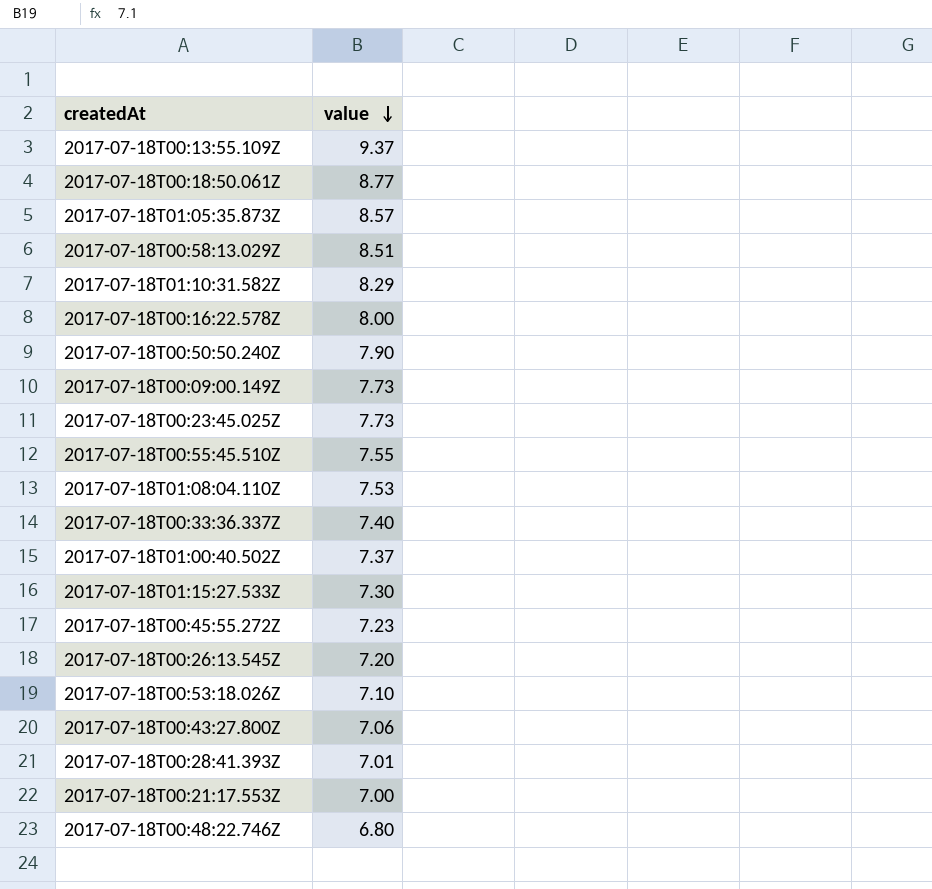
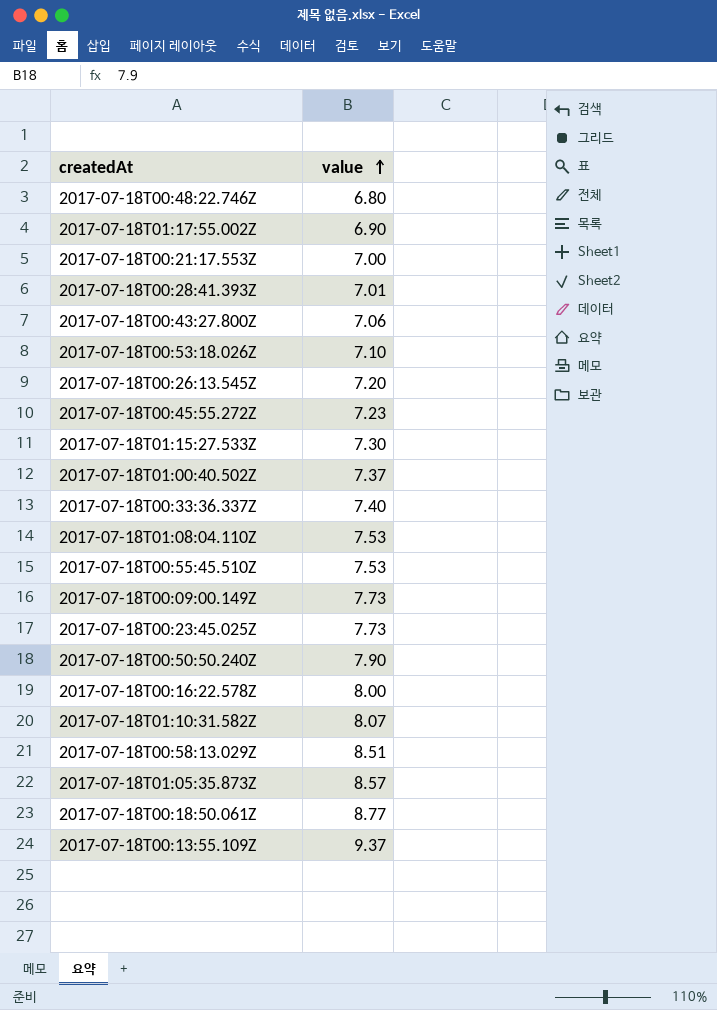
row order: value descending -> value ascending
row 2017-07-18T01:17:55.002Z: none -> 6.90
2017-07-18T00:55:45.510Z | value: 7.55 -> 7.53
2017-07-18T01:10:31.582Z | value: 8.29 -> 8.07

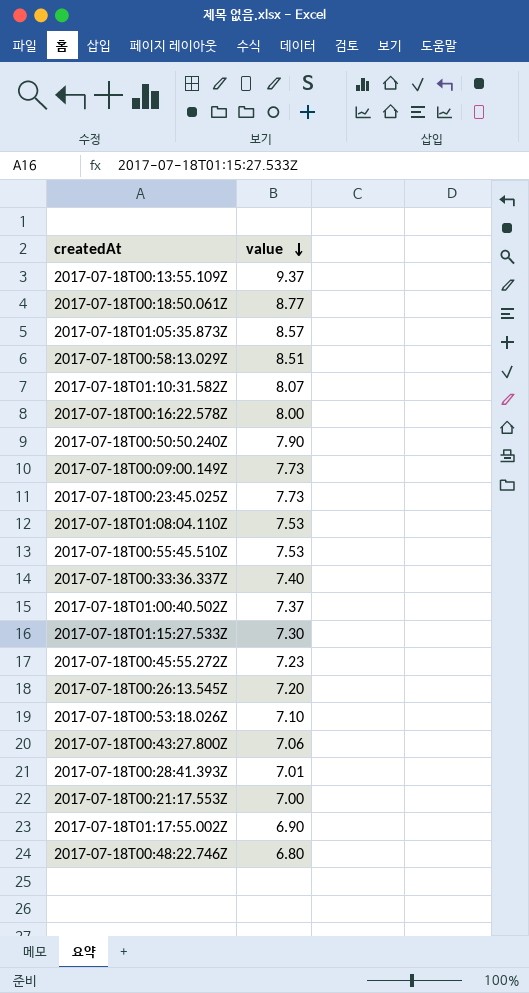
row order: value ascending -> value descending

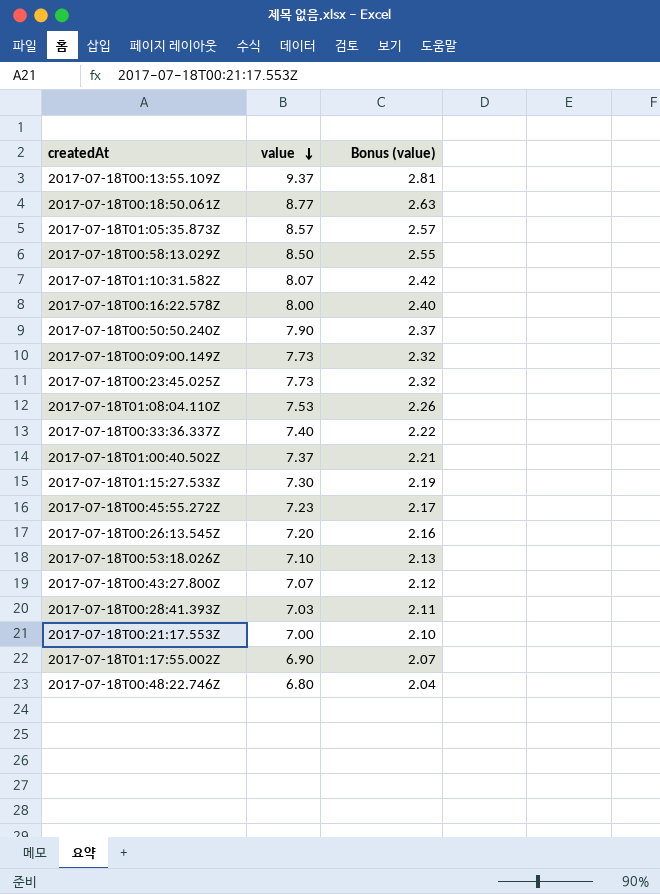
column Bonus (value) | formula: none -> [value] * 0.3
row 2017-07-18T00:55:45.510Z: 7.53 -> none
2017-07-18T00:58:13.029Z | value: 8.51 -> 8.50
2017-07-18T00:43:27.800Z | value: 7.06 -> 7.07
2017-07-18T00:28:41.393Z | value: 7.01 -> 7.03

